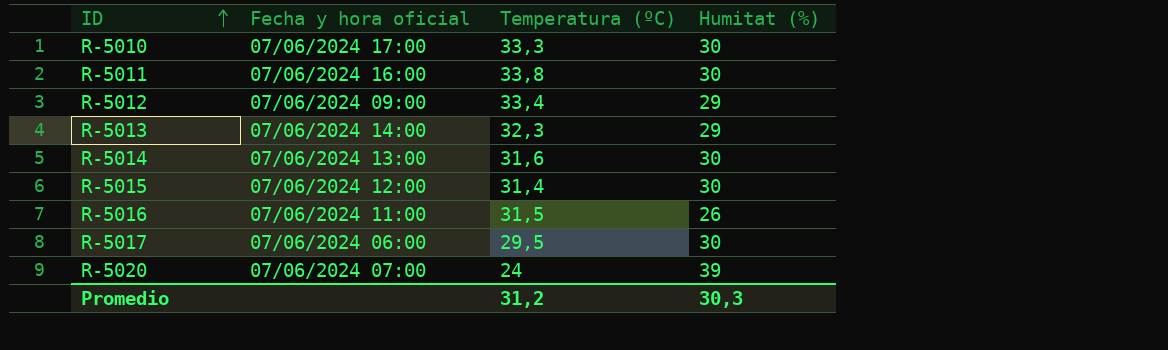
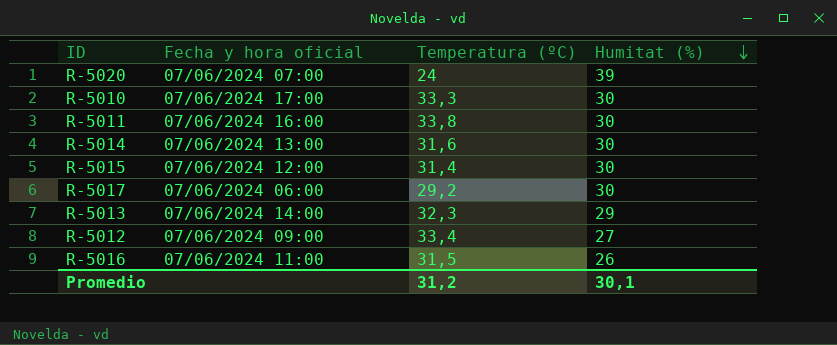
row order: ID ascending -> Humitat (%) descending
R-5017 | Temperatura (ºC): 29,5 -> 29,2
R-5012 | Humitat (%): 29 -> 27
Promedio | Humitat (%): 30,3 -> 30,1

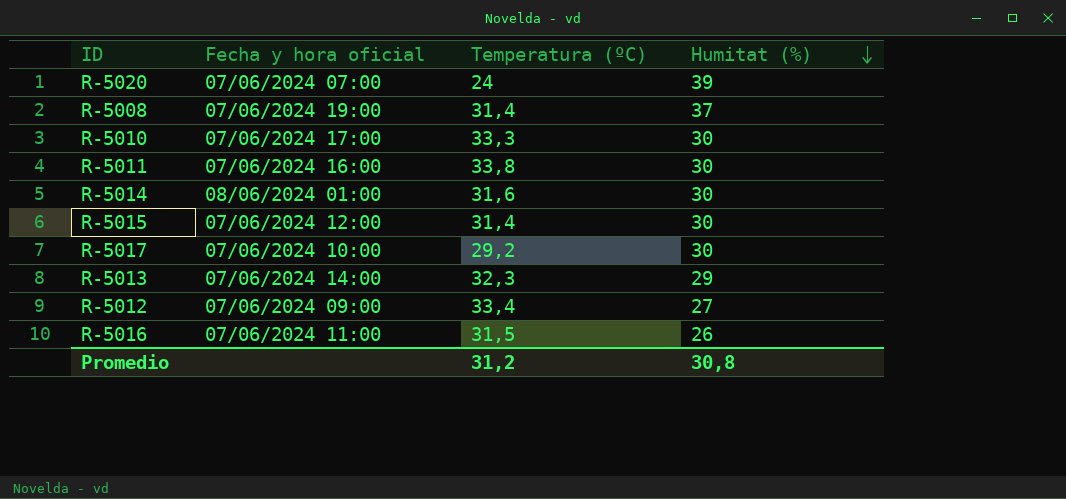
row R-5008: none -> 07/06/2024 19:00 | 31,4 | 37
R-5014 | Fecha y hora oficial: 07/06/2024 13:00 -> 08/06/2024 01:00
R-5017 | Fecha y hora oficial: 07/06/2024 06:00 -> 07/06/2024 10:00
Promedio | Humitat (%): 30,1 -> 30,8

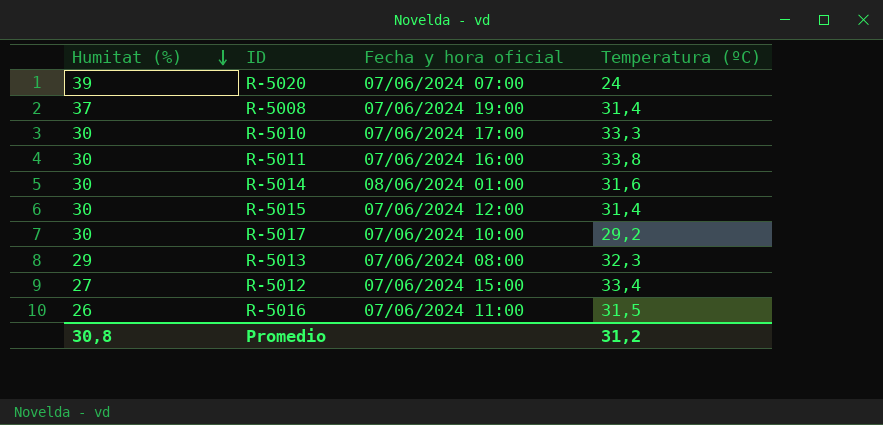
column Humitat (%) | position: 4 -> 1
R-5013 | Fecha y hora oficial: 07/06/2024 14:00 -> 07/06/2024 08:00
R-5012 | Fecha y hora oficial: 07/06/2024 09:00 -> 07/06/2024 15:00

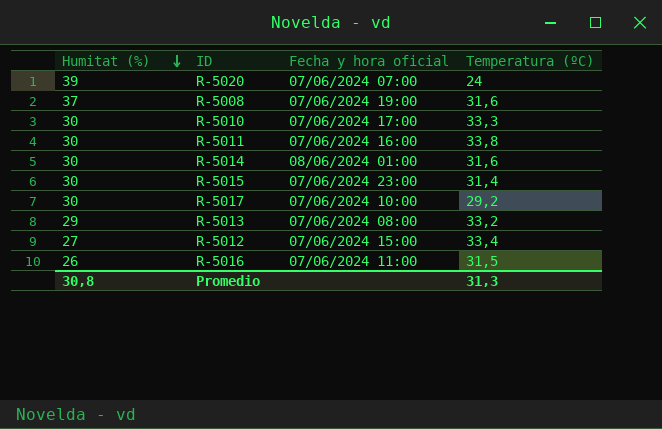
R-5008 | Temperatura (ºC): 31,4 -> 31,6
R-5015 | Fecha y hora oficial: 07/06/2024 12:00 -> 07/06/2024 23:00
R-5013 | Temperatura (ºC): 32,3 -> 33,2
Promedio | Temperatura (ºC): 31,2 -> 31,3

